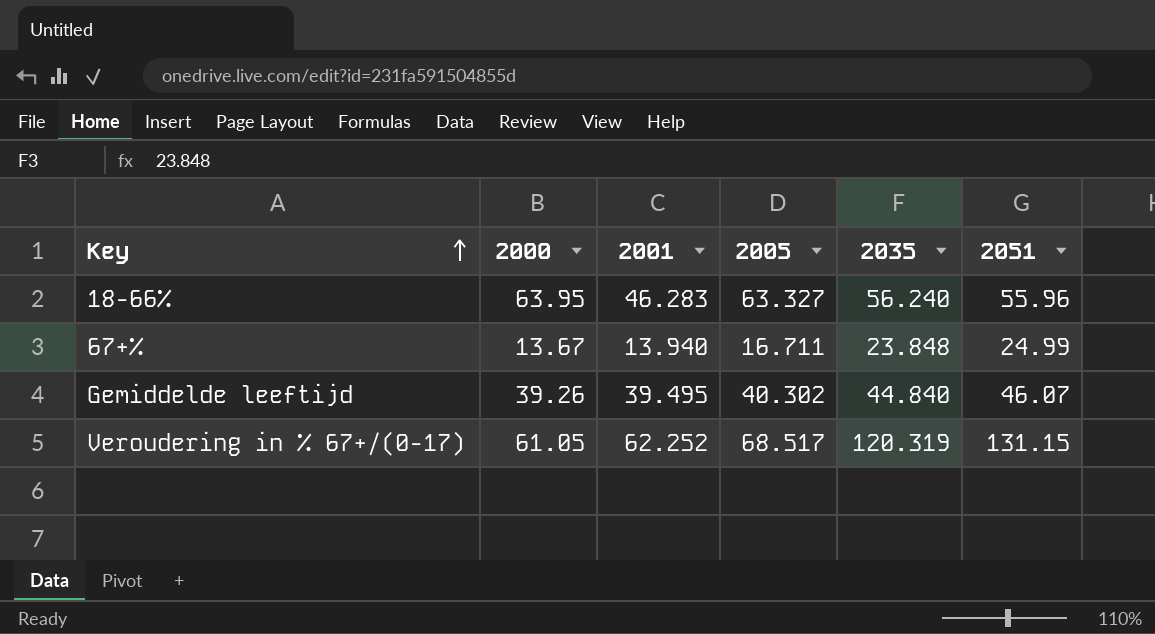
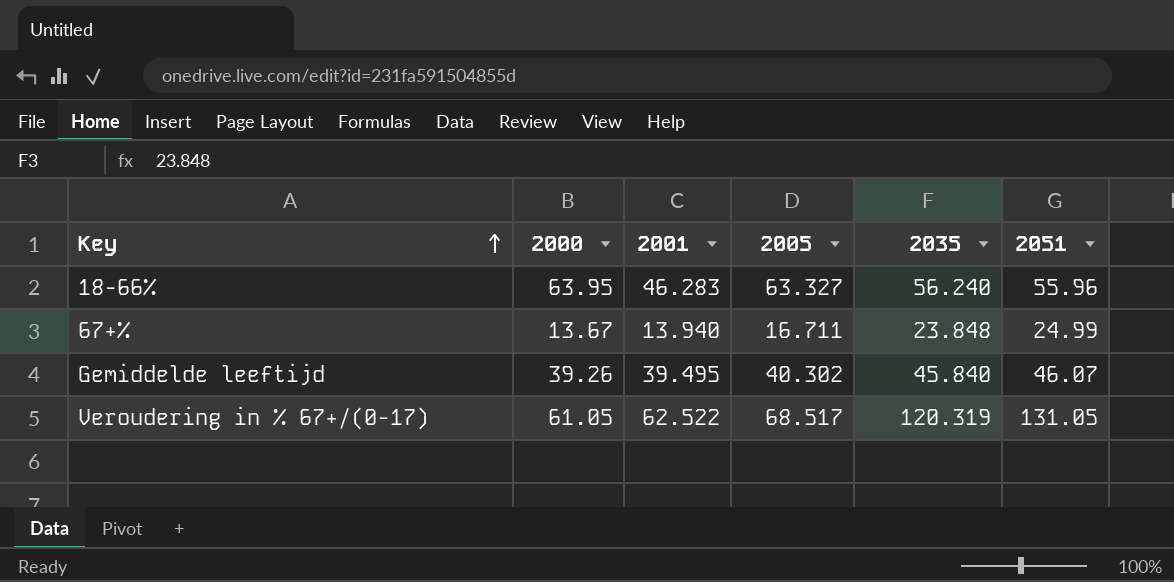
Gemiddelde leeftijd | 2035: 44.840 -> 45.840
Veroudering in % 67+/(0-17) | 2001: 62.252 -> 62.522
Veroudering in % 67+/(0-17) | 2051: 131.15 -> 131.05

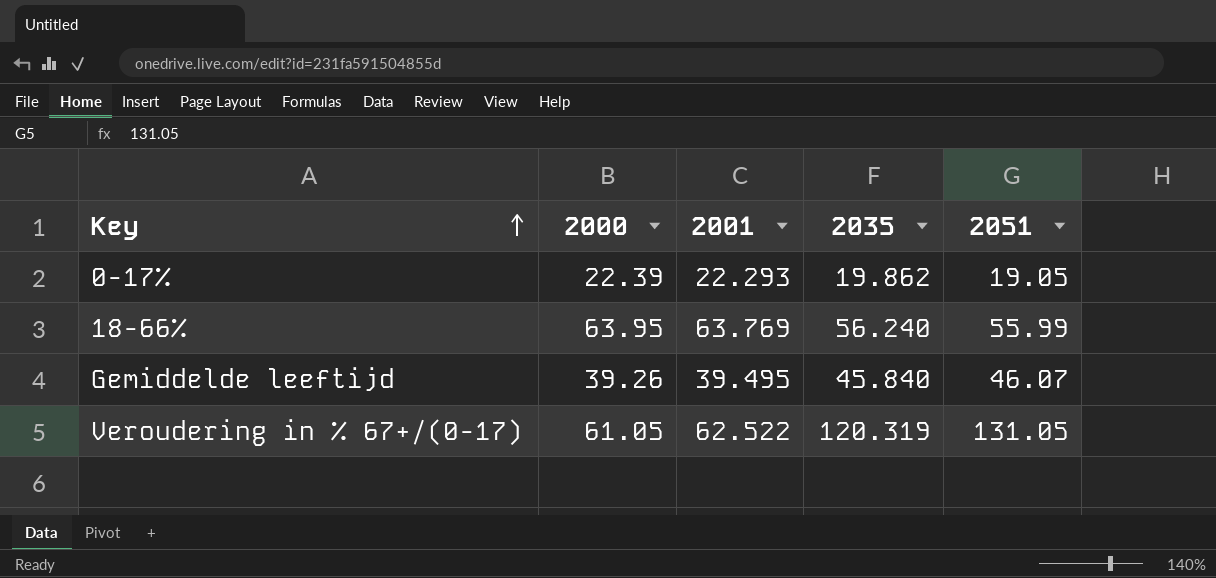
column 2005 | position: 4 -> none
row 67+%: 13.67 | 13.940 | 16.711 | 23.848 | 24.99 -> none
row 0-17%: none -> 22.39 | 22.293 | 19.862 | 19.05
18-66% | 2001: 46.283 -> 63.769
18-66% | 2051: 55.96 -> 55.99

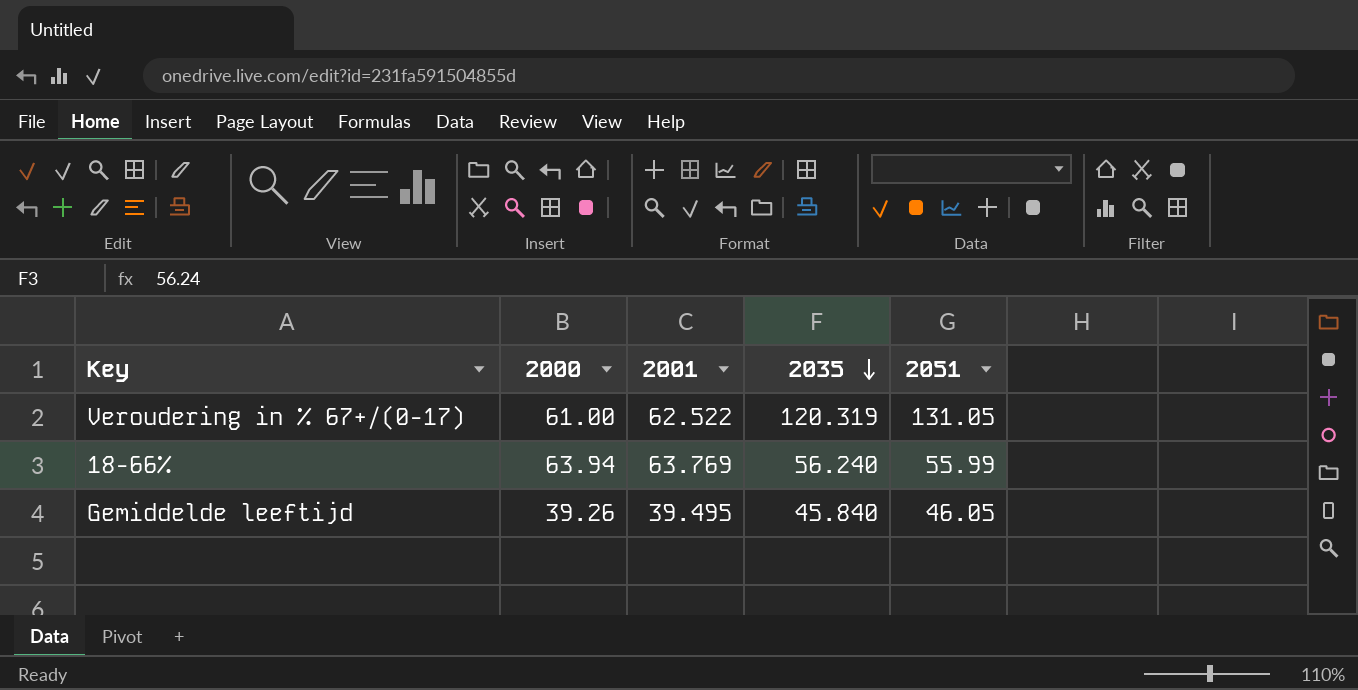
row order: Key ascending -> 2035 descending
row 0-17%: 22.39 | 22.293 | 19.862 | 19.05 -> none
Veroudering in % 67+/(0-17) | 2000: 61.05 -> 61.00
18-66% | 2000: 63.95 -> 63.94
Gemiddelde leeftijd | 2051: 46.07 -> 46.05

